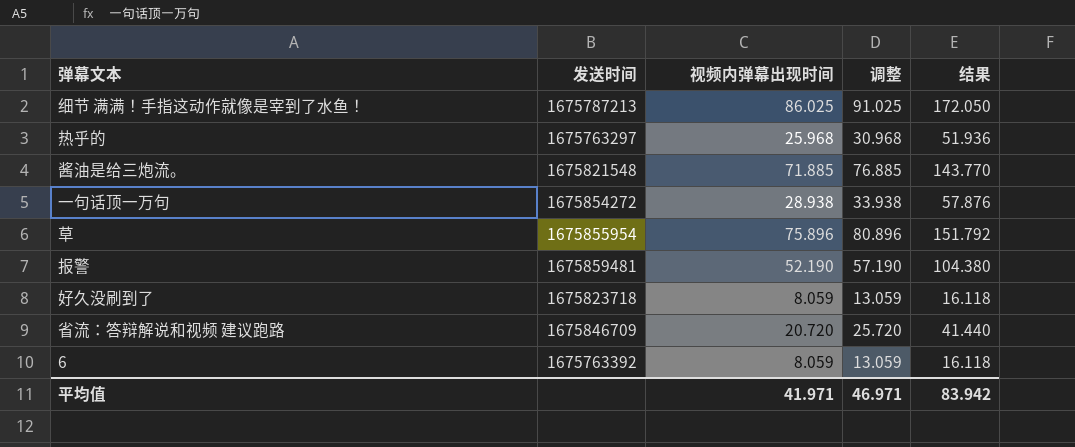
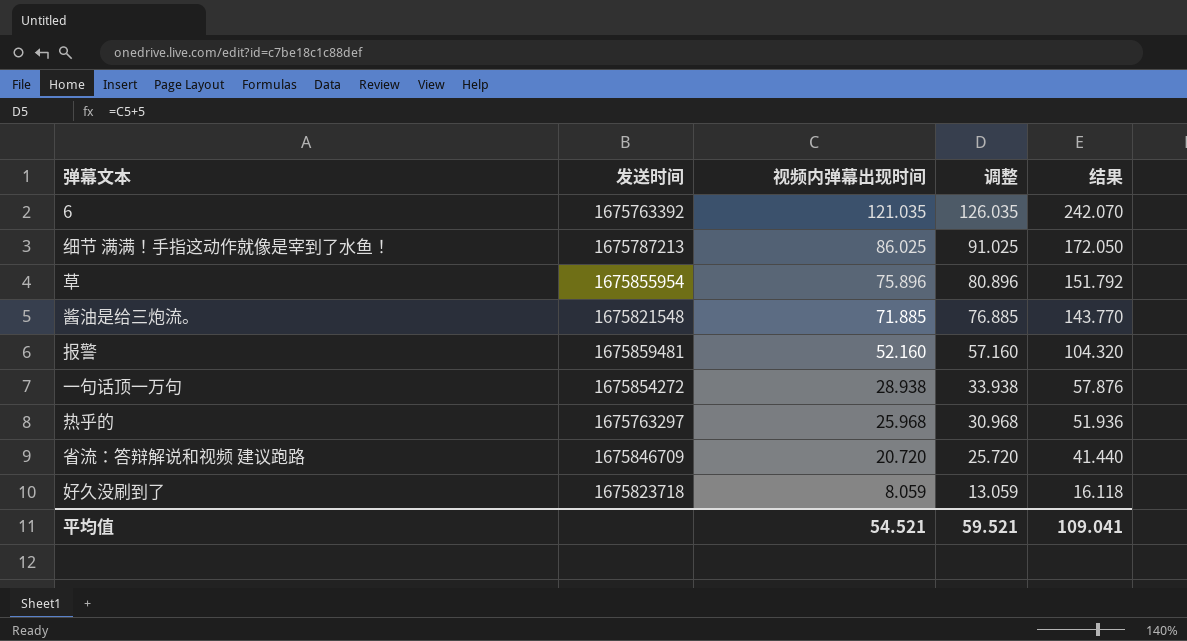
row order: none -> 视频内弹幕出现时间 descending
6 | 视频内弹幕出现时间: 8.059 -> 121.035
6 | 调整: 13.059 -> 126.035
6 | 结果: 16.118 -> 242.070
报警 | 视频内弹幕出现时间: 52.190 -> 52.160
报警 | 调整: 57.190 -> 57.160
报警 | 结果: 104.380 -> 104.320
平均值 | 视频内弹幕出现时间: 41.971 -> 54.521
平均值 | 调整: 46.971 -> 59.521
平均值 | 结果: 83.942 -> 109.041

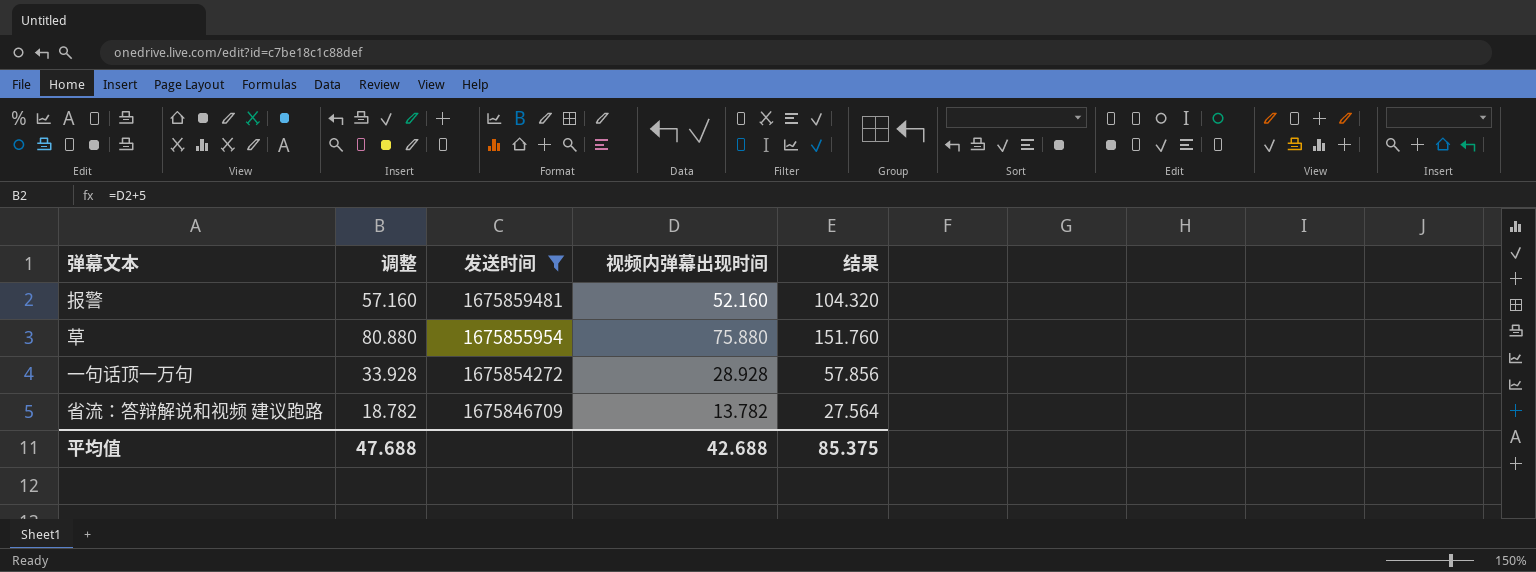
filter: none -> 发送时间 >= 1675846709
row order: 视频内弹幕出现时间 descending -> 发送时间 descending
column 调整 | position: 4 -> 2
草 | 调整: 80.896 -> 80.880
草 | 视频内弹幕出现时间: 75.896 -> 75.880
草 | 结果: 151.792 -> 151.760
一句话顶一万句 | 调整: 33.938 -> 33.928
一句话顶一万句 | 视频内弹幕出现时间: 28.938 -> 28.928
一句话顶一万句 | 结果: 57.876 -> 57.856
省流：答辩解说和视频 建议跑路 | 调整: 25.720 -> 18.782
省流：答辩解说和视频 建议跑路 | 视频内弹幕出现时间: 20.720 -> 13.782
省流：答辩解说和视频 建议跑路 | 结果: 41.440 -> 27.564
平均值 | 调整: 59.521 -> 47.688
平均值 | 视频内弹幕出现时间: 54.521 -> 42.688
平均值 | 结果: 109.041 -> 85.375

